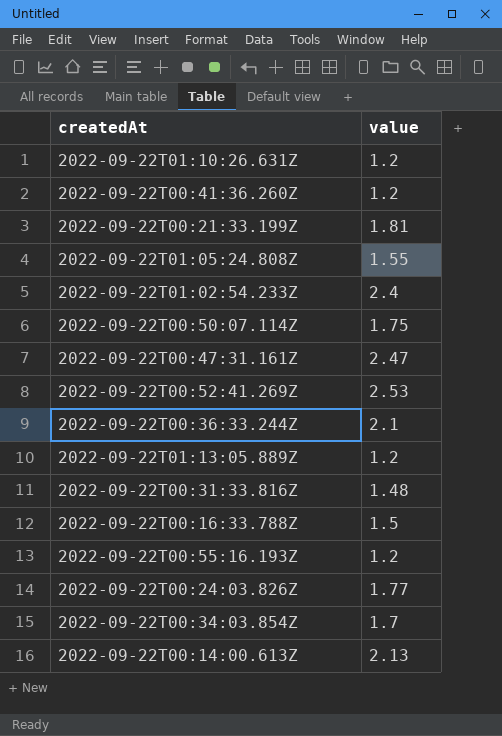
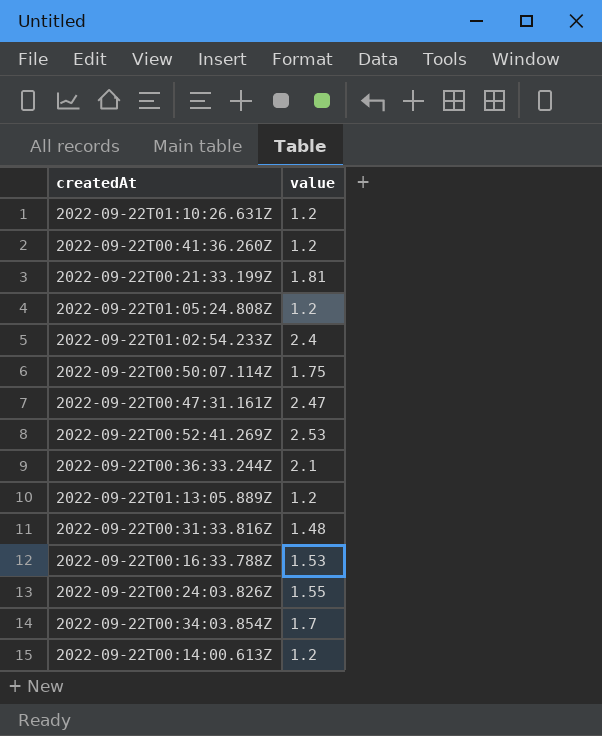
row 2022-09-22T00:55:16.193Z: 1.2 -> none
2022-09-22T01:05:24.808Z | value: 1.55 -> 1.2
2022-09-22T00:16:33.788Z | value: 1.5 -> 1.53
2022-09-22T00:24:03.826Z | value: 1.77 -> 1.55
2022-09-22T00:14:00.613Z | value: 2.13 -> 1.2

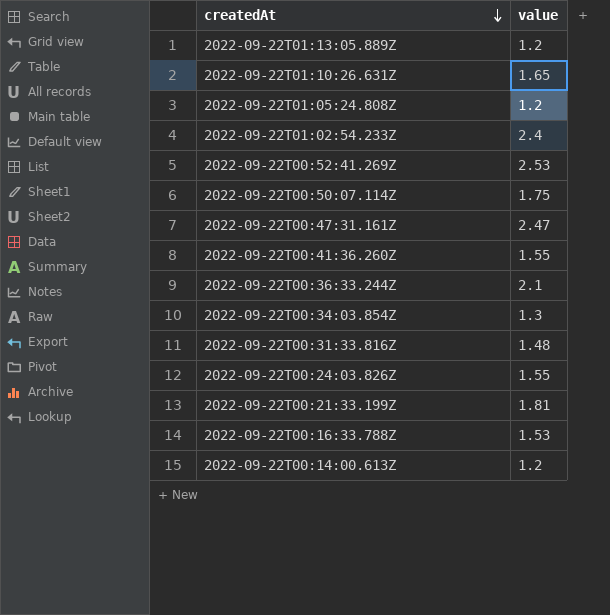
row order: none -> createdAt descending
2022-09-22T01:10:26.631Z | value: 1.2 -> 1.65
2022-09-22T00:41:36.260Z | value: 1.2 -> 1.55
2022-09-22T00:34:03.854Z | value: 1.7 -> 1.3

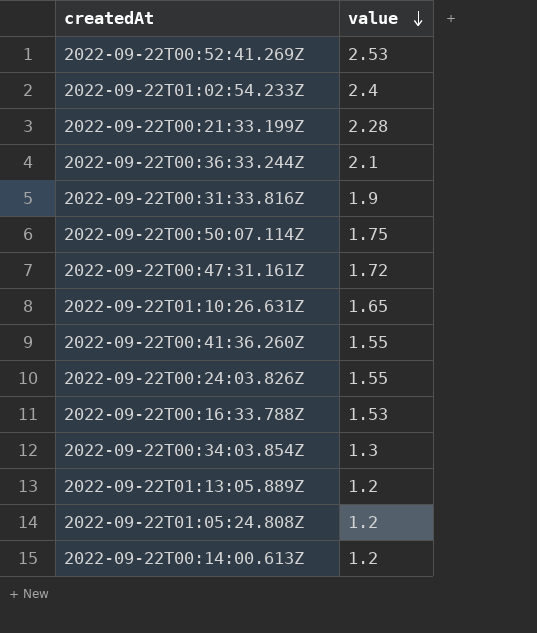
row order: createdAt descending -> value descending
2022-09-22T00:21:33.199Z | value: 1.81 -> 2.28
2022-09-22T00:31:33.816Z | value: 1.48 -> 1.9
2022-09-22T00:47:31.161Z | value: 2.47 -> 1.72

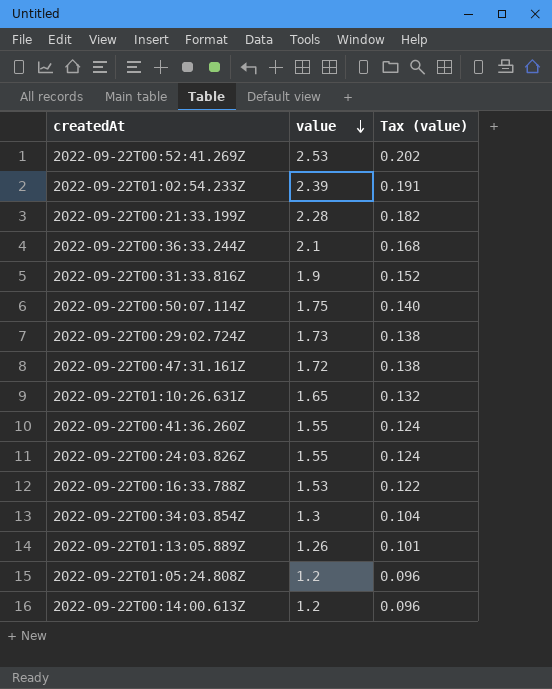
column Tax (value) | formula: none -> [value] * 0.08
2022-09-22T01:02:54.233Z | value: 2.4 -> 2.39
row 2022-09-22T00:29:02.724Z: none -> 1.73 | 0.138
2022-09-22T01:13:05.889Z | value: 1.2 -> 1.26

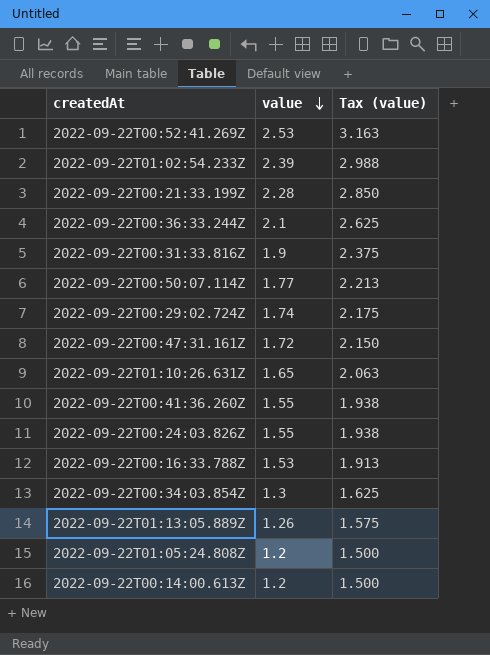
column Tax (value) | formula: [value] * 0.08 -> [value] * 1.25
2022-09-22T00:50:07.114Z | value: 1.75 -> 1.77
2022-09-22T00:29:02.724Z | value: 1.73 -> 1.74

